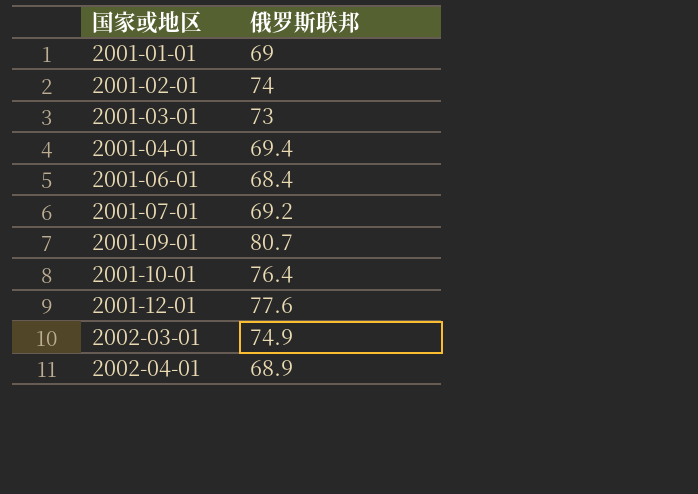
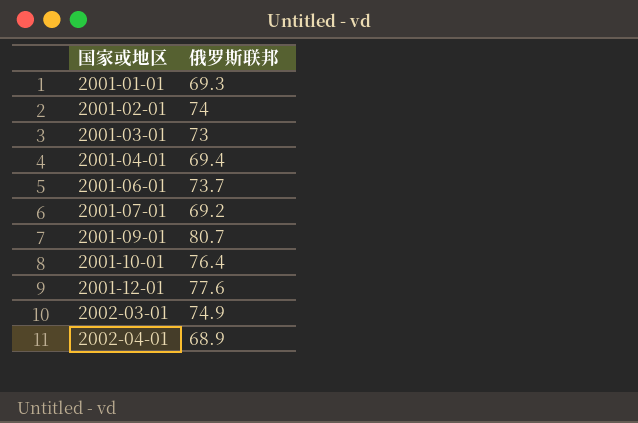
2001-01-01 | 俄罗斯联邦: 69 -> 69.3
2001-06-01 | 俄罗斯联邦: 68.4 -> 73.7

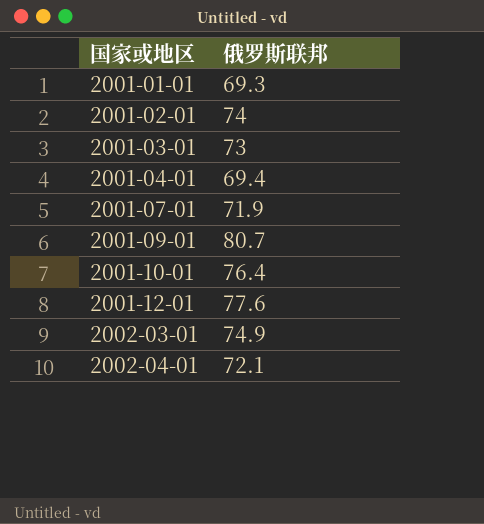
row 2001-06-01: 73.7 -> none
2001-07-01 | 俄罗斯联邦: 69.2 -> 71.9
2002-04-01 | 俄罗斯联邦: 68.9 -> 72.1

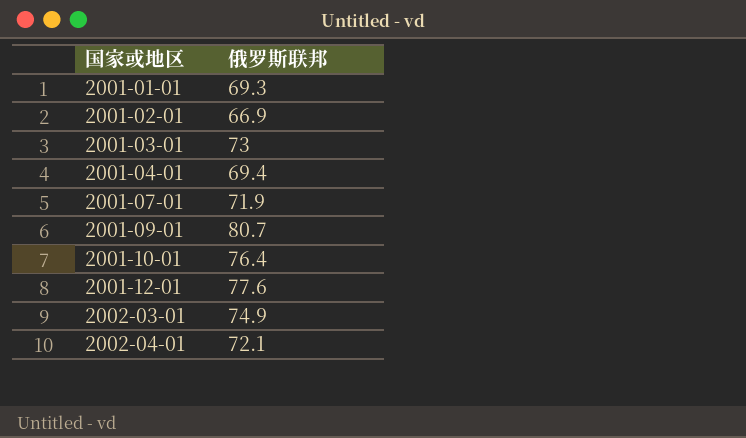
2001-02-01 | 俄罗斯联邦: 74 -> 66.9

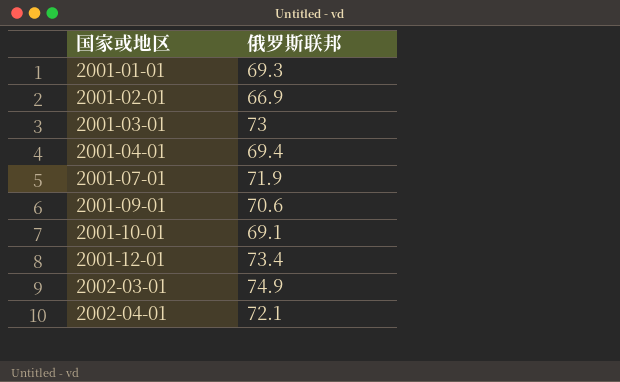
2001-09-01 | 俄罗斯联邦: 80.7 -> 70.6
2001-10-01 | 俄罗斯联邦: 76.4 -> 69.1
2001-12-01 | 俄罗斯联邦: 77.6 -> 73.4

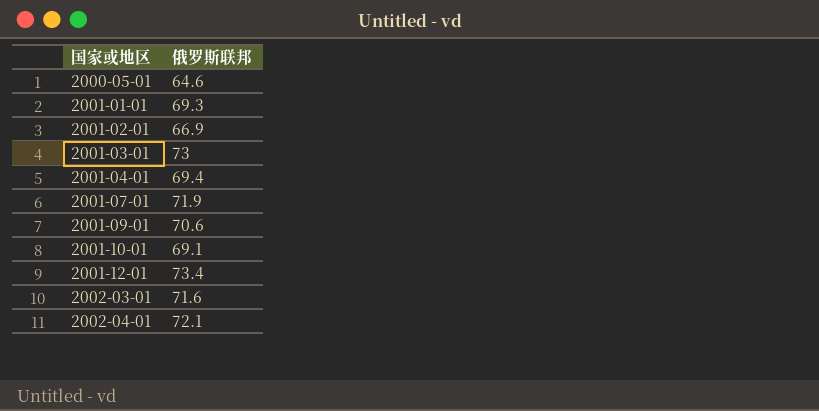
row 2000-05-01: none -> 64.6
2002-03-01 | 俄罗斯联邦: 74.9 -> 71.6

